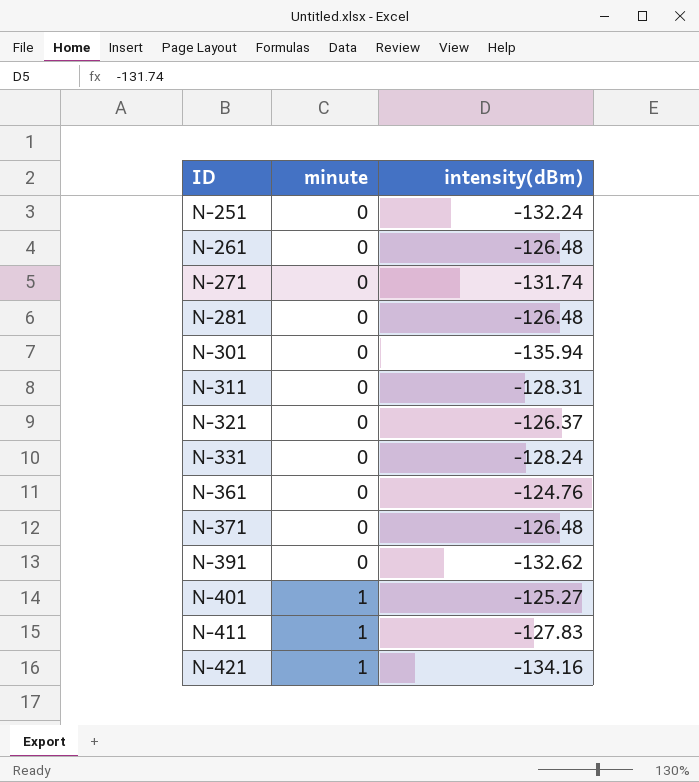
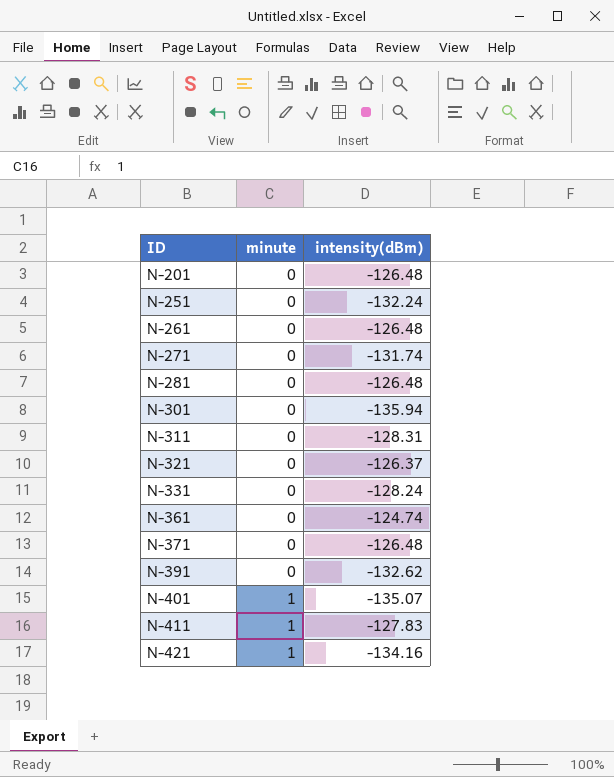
row N-201: none -> 0 | -126.48
N-361 | intensity(dBm): -124.76 -> -124.74
N-401 | intensity(dBm): -125.27 -> -135.07

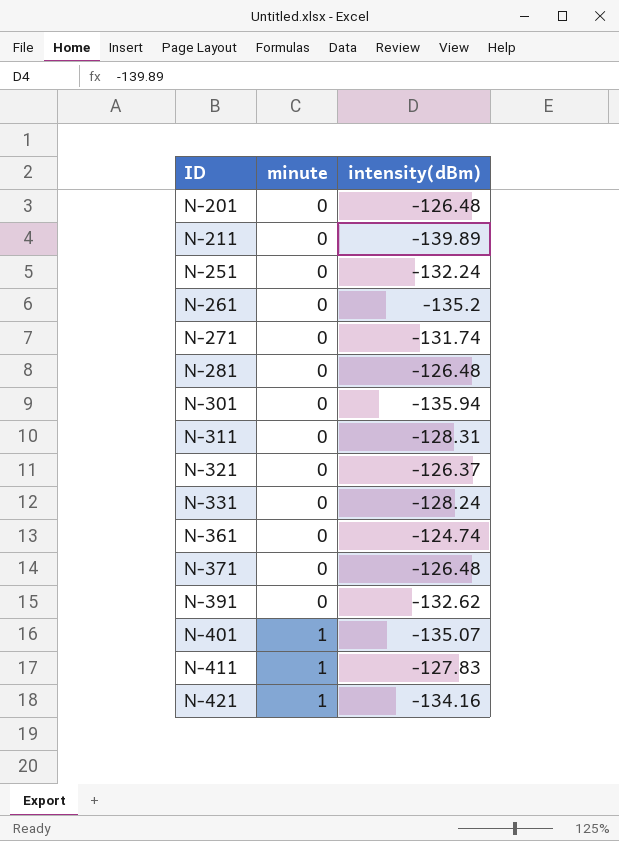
row N-211: none -> 0 | -139.89
N-261 | intensity(dBm): -126.48 -> -135.2

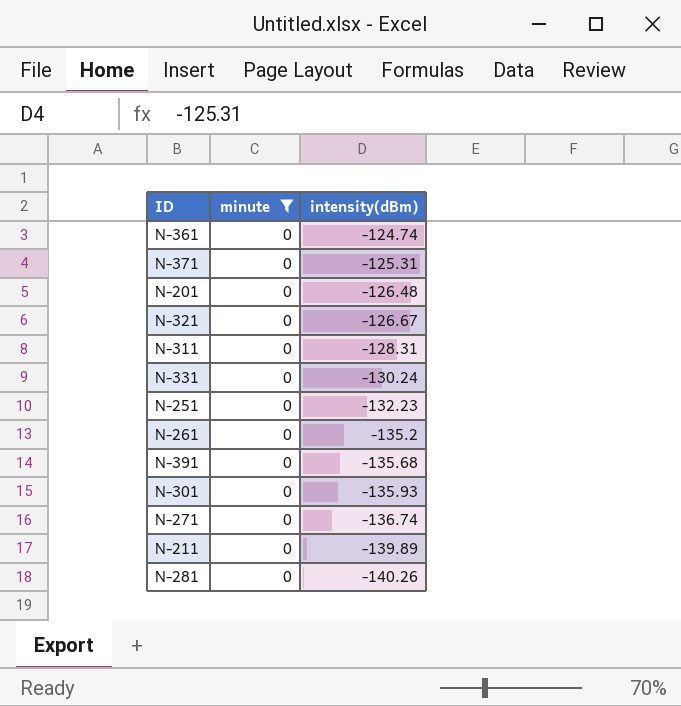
filter: none -> minute = 0
row order: ID ascending -> intensity(dBm) descending
N-371 | intensity(dBm): -126.48 -> -125.31
N-321 | intensity(dBm): -126.37 -> -126.67
N-331 | intensity(dBm): -128.24 -> -130.24
N-251 | intensity(dBm): -132.24 -> -132.23
N-391 | intensity(dBm): -132.62 -> -135.68
N-301 | intensity(dBm): -135.94 -> -135.93
N-271 | intensity(dBm): -131.74 -> -136.74
N-281 | intensity(dBm): -126.48 -> -140.26

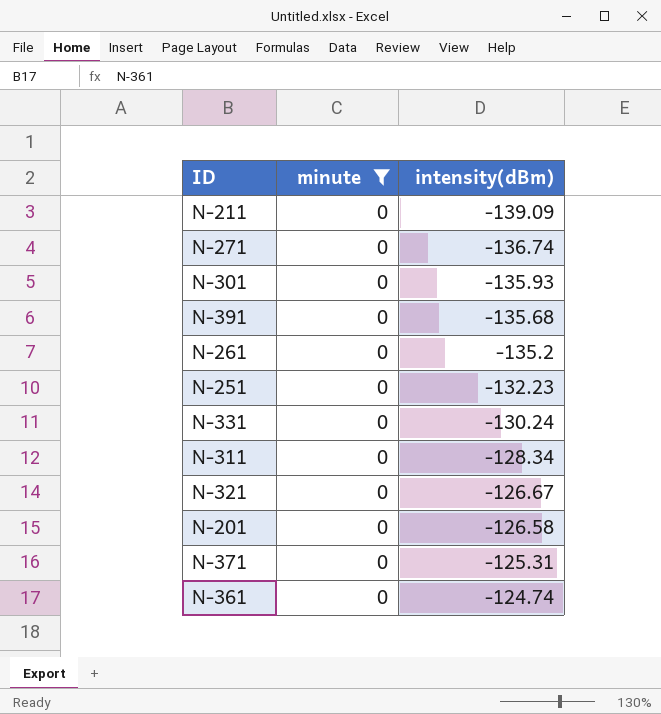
row order: intensity(dBm) descending -> intensity(dBm) ascending
row N-281: 0 | -140.26 -> none
N-211 | intensity(dBm): -139.89 -> -139.09
N-311 | intensity(dBm): -128.31 -> -128.34
N-201 | intensity(dBm): -126.48 -> -126.58

